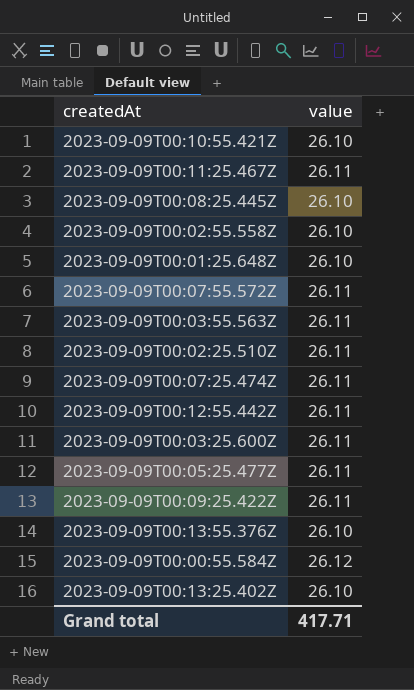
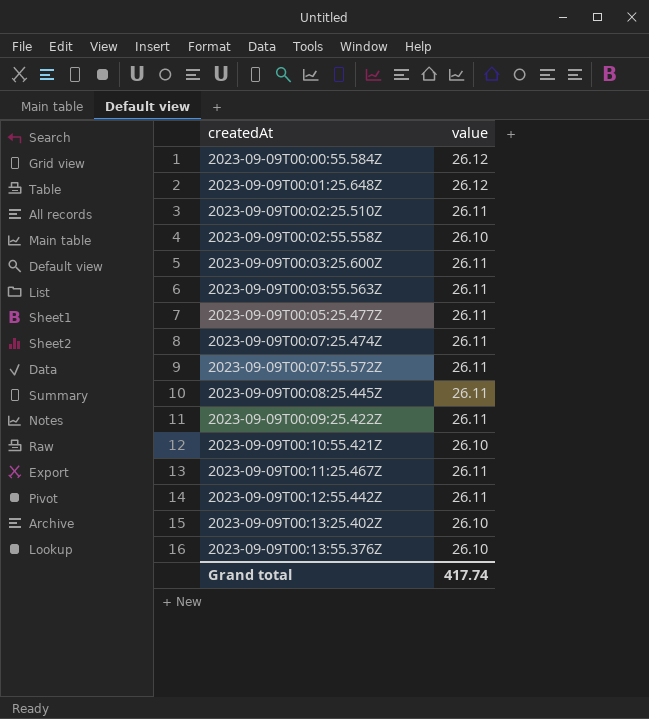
row order: none -> createdAt ascending
2023-09-09T00:01:25.648Z | value: 26.10 -> 26.12
2023-09-09T00:08:25.445Z | value: 26.10 -> 26.11
Grand total | value: 417.71 -> 417.74

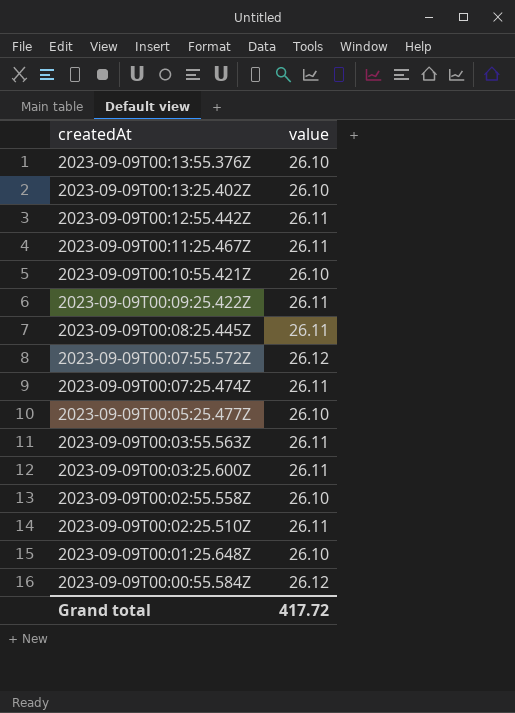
row order: createdAt ascending -> createdAt descending
2023-09-09T00:07:55.572Z | value: 26.11 -> 26.12
2023-09-09T00:05:25.477Z | value: 26.11 -> 26.10
2023-09-09T00:01:25.648Z | value: 26.12 -> 26.10
Grand total | value: 417.74 -> 417.72

